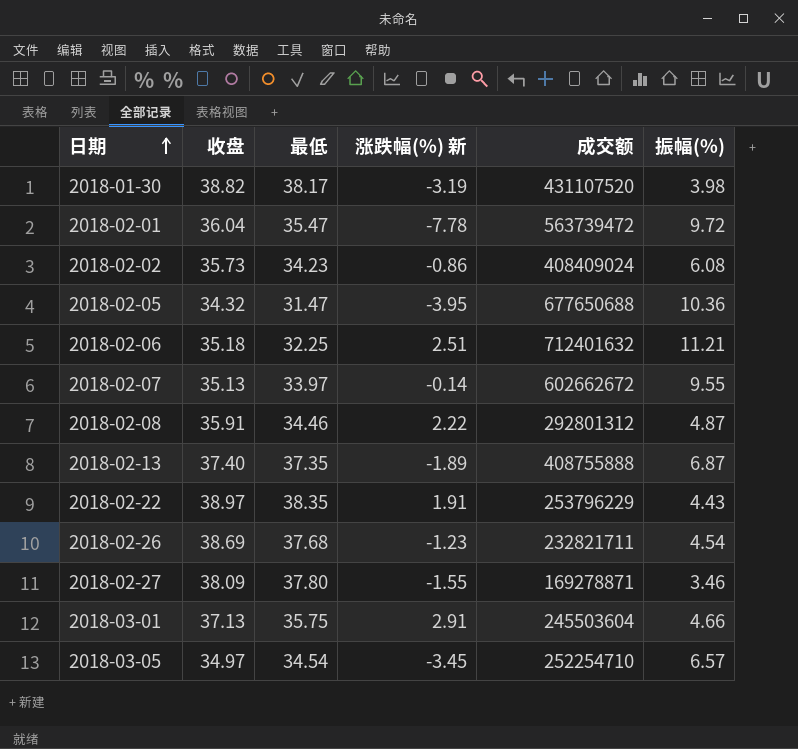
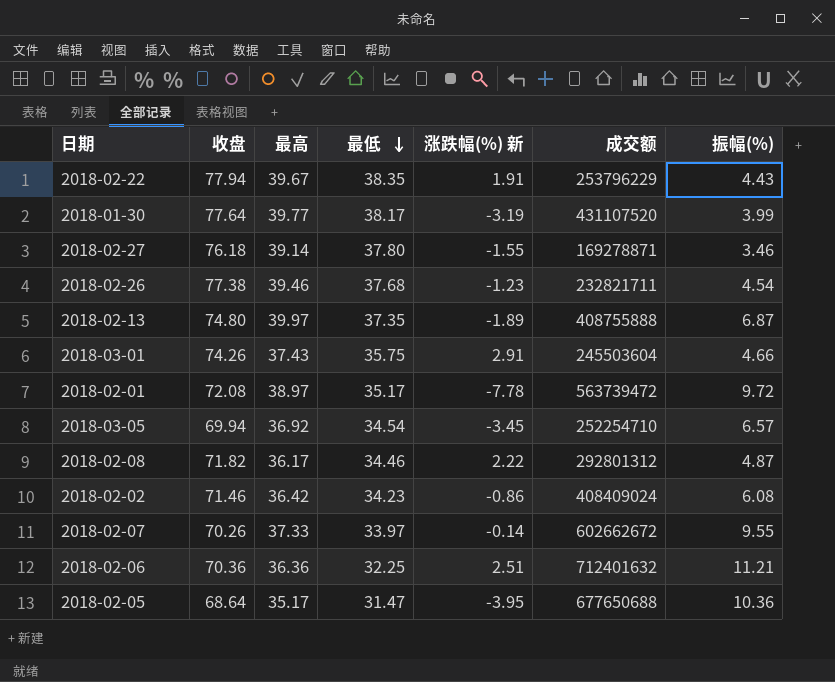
row order: 日期 ascending -> 最低 descending
column 最高 | position: none -> 3
2018-02-22 | 收盘: 38.97 -> 77.94
2018-01-30 | 收盘: 38.82 -> 77.64
2018-01-30 | 振幅(%): 3.98 -> 3.99
2018-02-27 | 收盘: 38.09 -> 76.18
2018-02-26 | 收盘: 38.69 -> 77.38
2018-02-13 | 收盘: 37.40 -> 74.80
2018-03-01 | 收盘: 37.13 -> 74.26
2018-02-01 | 收盘: 36.04 -> 72.08
2018-02-01 | 最低: 35.47 -> 35.17
2018-03-05 | 收盘: 34.97 -> 69.94
2018-02-08 | 收盘: 35.91 -> 71.82
2018-02-02 | 收盘: 35.73 -> 71.46
2018-02-07 | 收盘: 35.13 -> 70.26
2018-02-06 | 收盘: 35.18 -> 70.36
2018-02-05 | 收盘: 34.32 -> 68.64

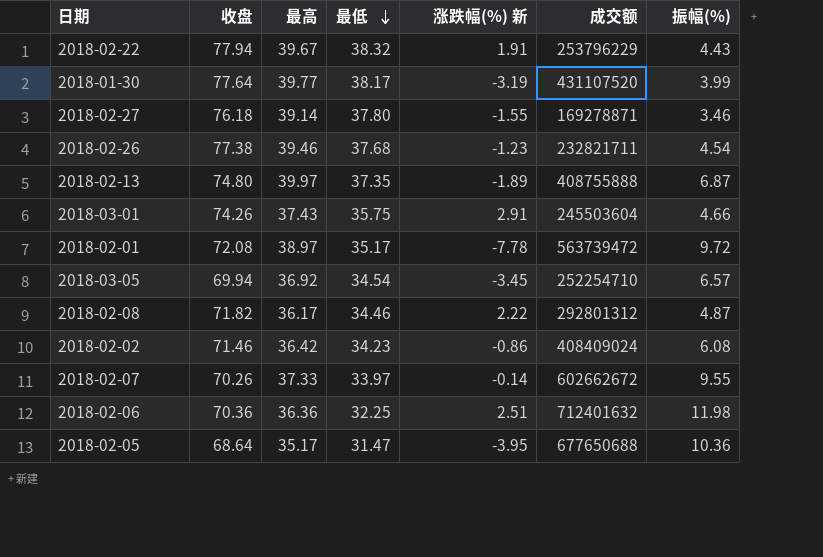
2018-02-22 | 最低: 38.35 -> 38.32
2018-02-06 | 振幅(%): 11.21 -> 11.98

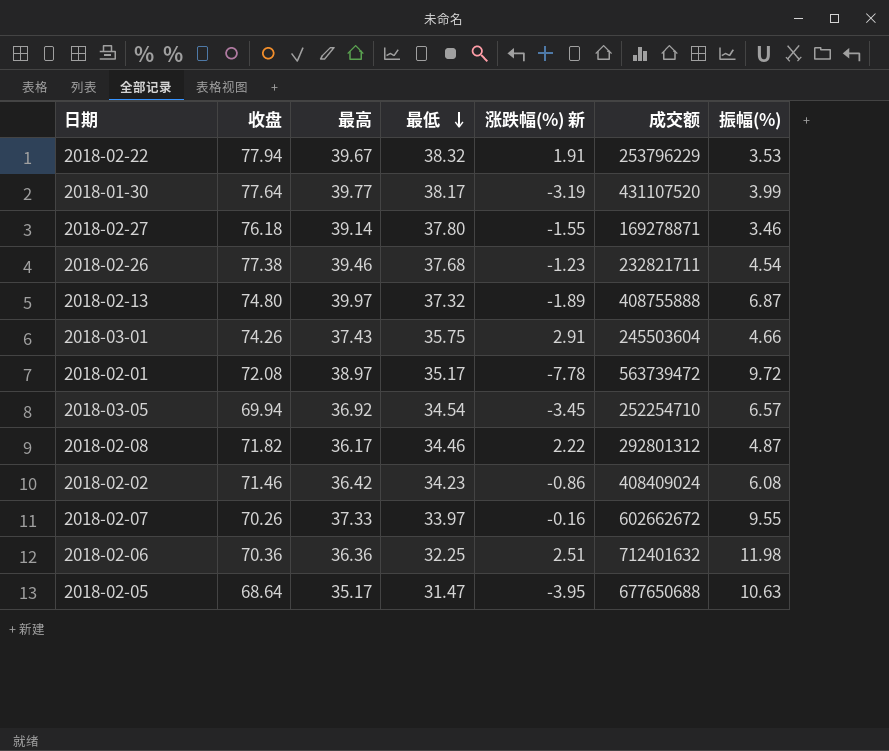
2018-02-22 | 振幅(%): 4.43 -> 3.53
2018-02-13 | 最低: 37.35 -> 37.32
2018-02-07 | 涨跌幅(%) 新: -0.14 -> -0.16
2018-02-05 | 振幅(%): 10.36 -> 10.63

